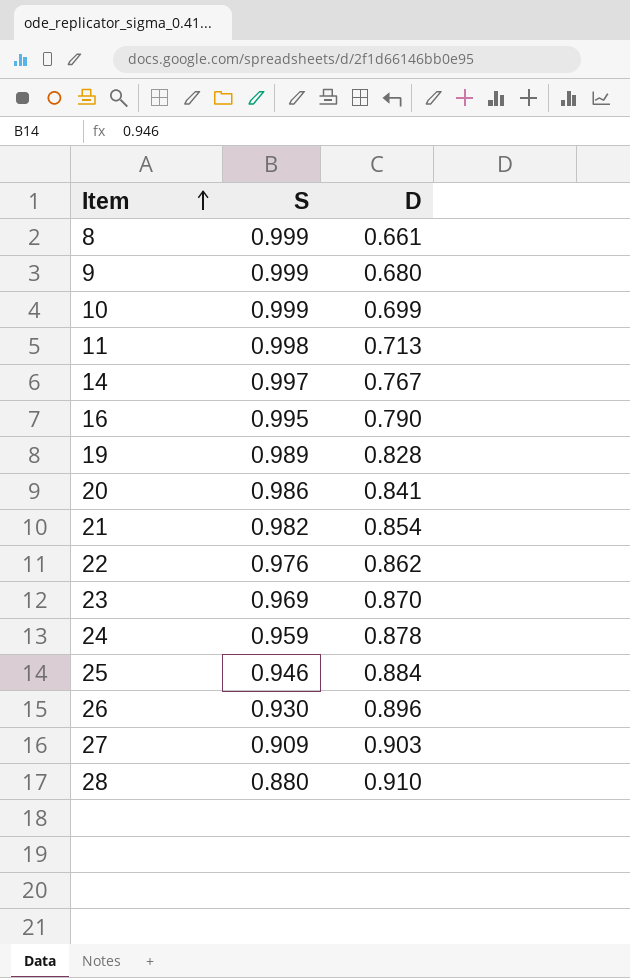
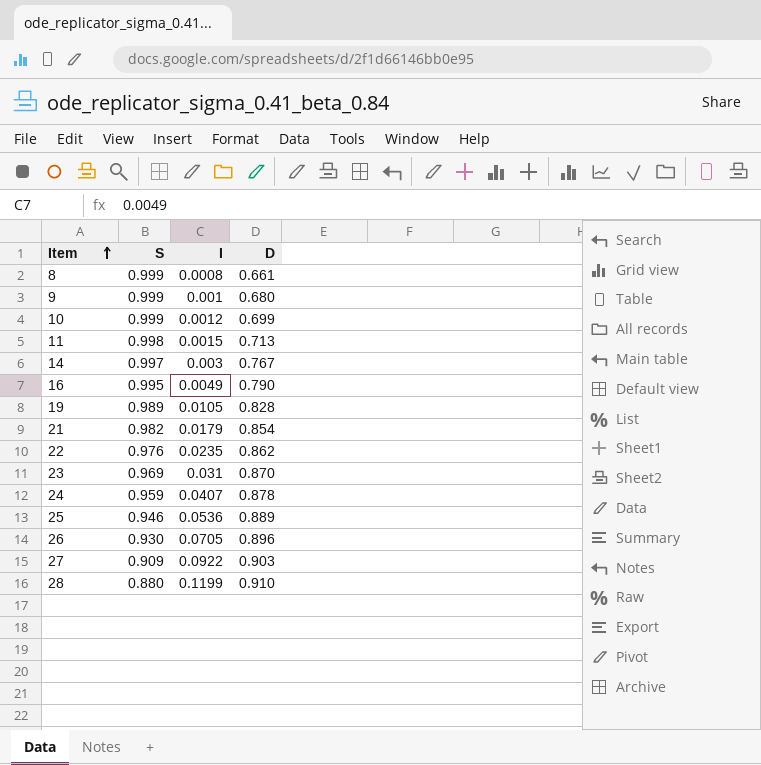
column I | position: none -> 3
row 20: 0.986 | 0.841 -> none
25 | D: 0.884 -> 0.889

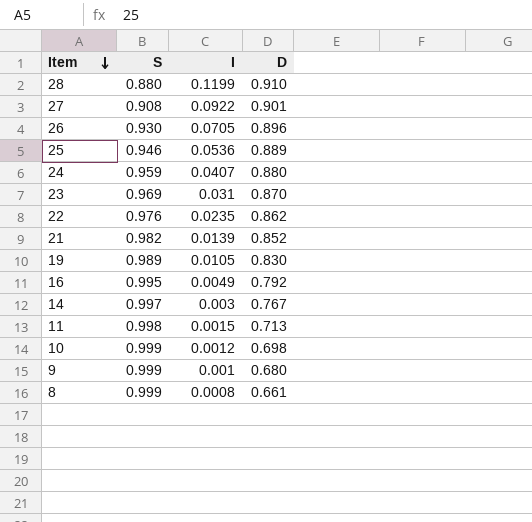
row order: Item ascending -> Item descending
27 | S: 0.909 -> 0.908
27 | D: 0.903 -> 0.901
24 | D: 0.878 -> 0.880
21 | I: 0.0179 -> 0.0139
21 | D: 0.854 -> 0.852
19 | D: 0.828 -> 0.830
16 | D: 0.790 -> 0.792
10 | D: 0.699 -> 0.698

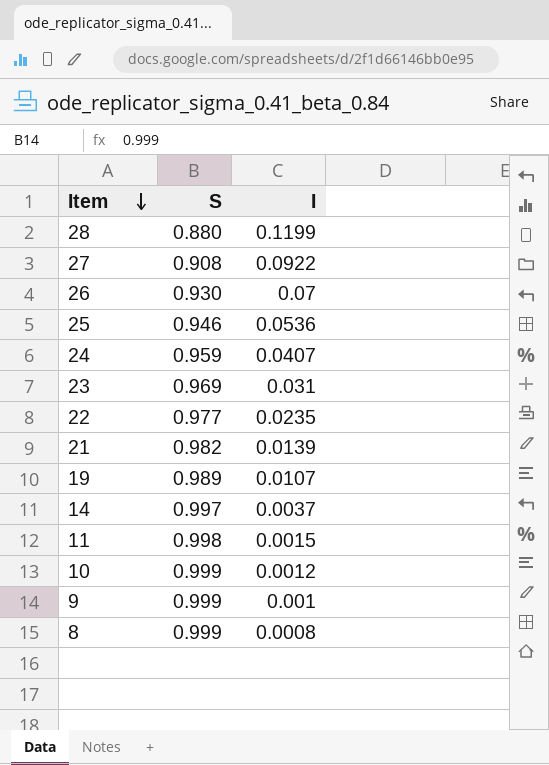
column D | position: 4 -> none
row 16: 0.995 | 0.0049 | 0.792 -> none
26 | I: 0.0705 -> 0.07
22 | S: 0.976 -> 0.977
19 | I: 0.0105 -> 0.0107
14 | I: 0.003 -> 0.0037

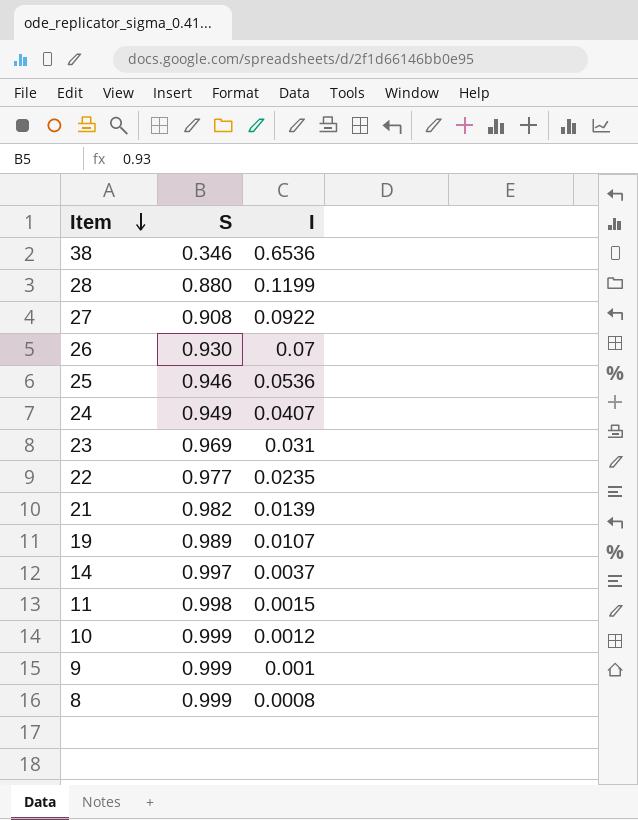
row 38: none -> 0.346 | 0.6536
24 | S: 0.959 -> 0.949

